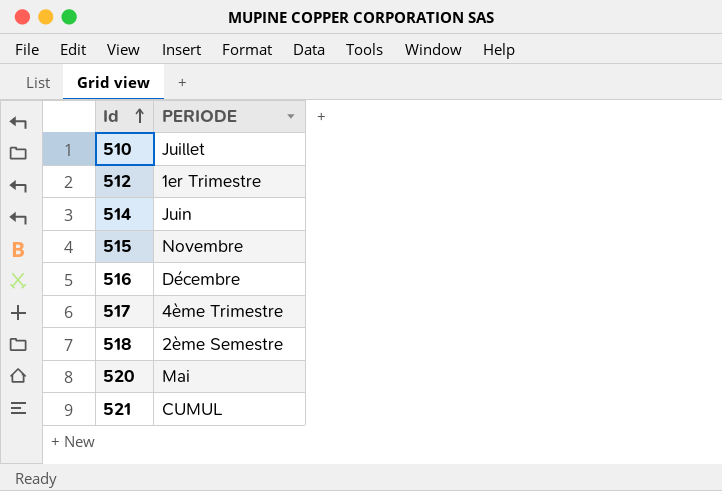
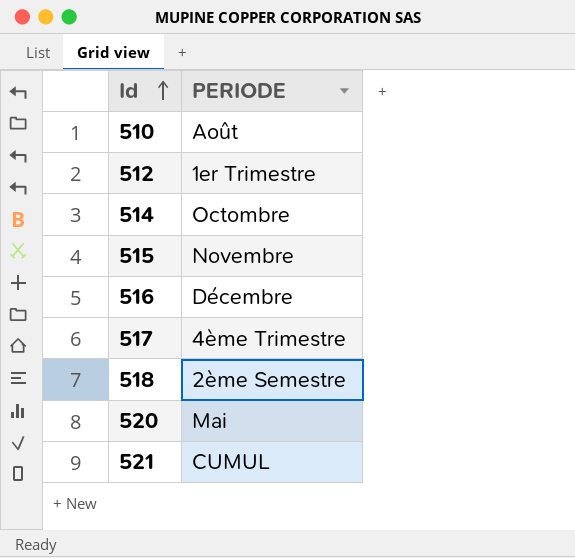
510 | PERIODE: Juillet -> Août
514 | PERIODE: Juin -> Octombre

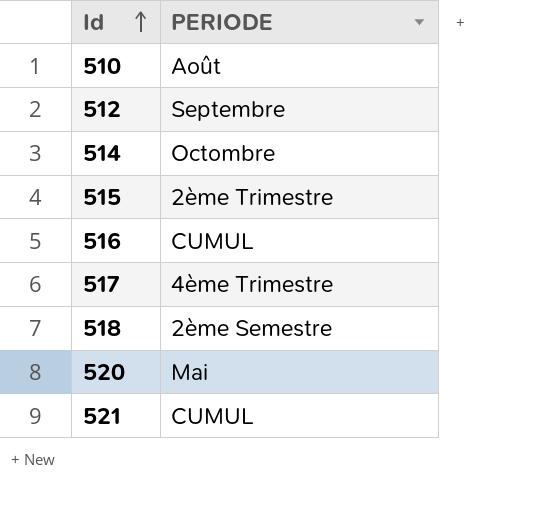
512 | PERIODE: 1er Trimestre -> Septembre
515 | PERIODE: Novembre -> 2ème Trimestre
516 | PERIODE: Décembre -> CUMUL

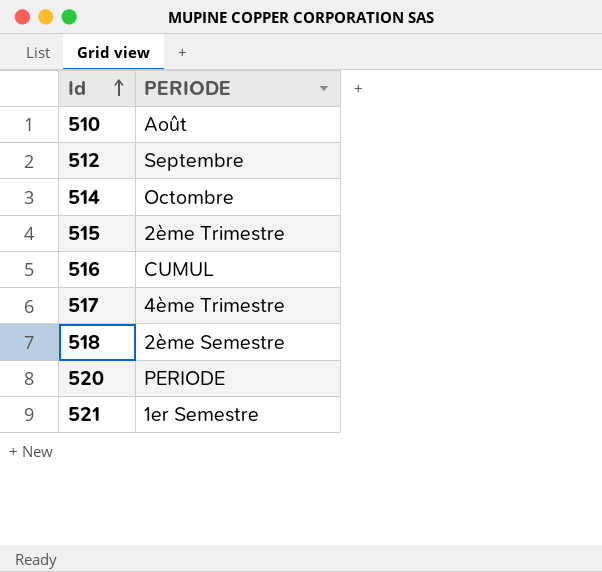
520 | PERIODE: Mai -> PERIODE
521 | PERIODE: CUMUL -> 1er Semestre

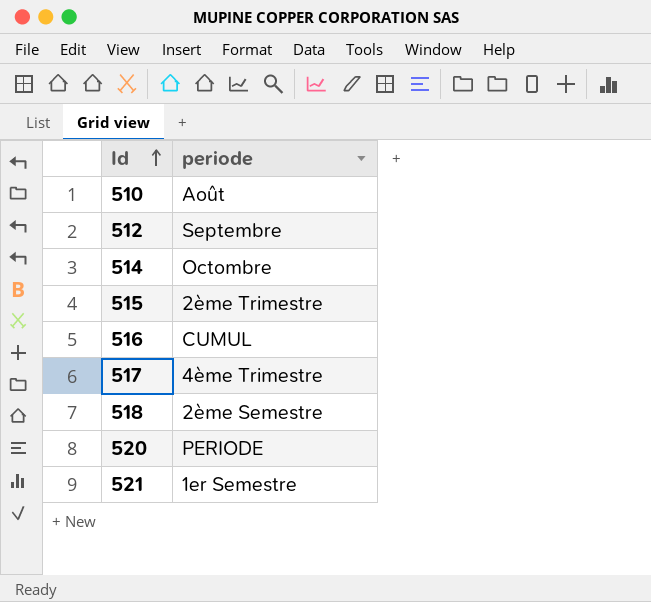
column name: PERIODE -> periode

